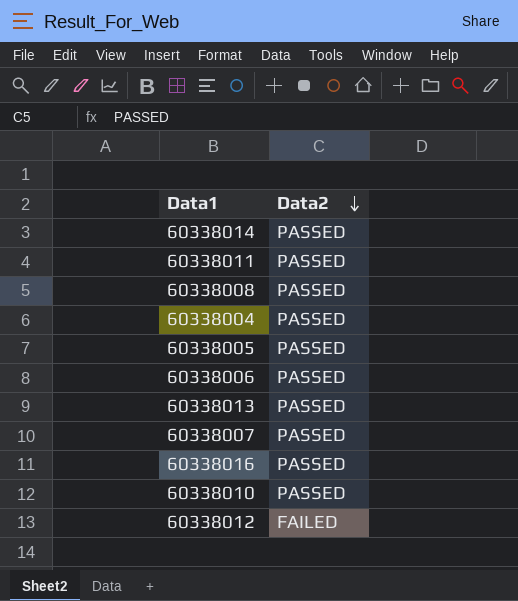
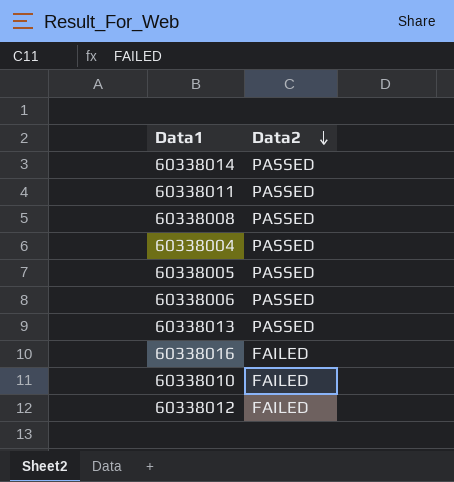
row 60338007: PASSED -> none
60338016 | Data2: PASSED -> FAILED
60338010 | Data2: PASSED -> FAILED

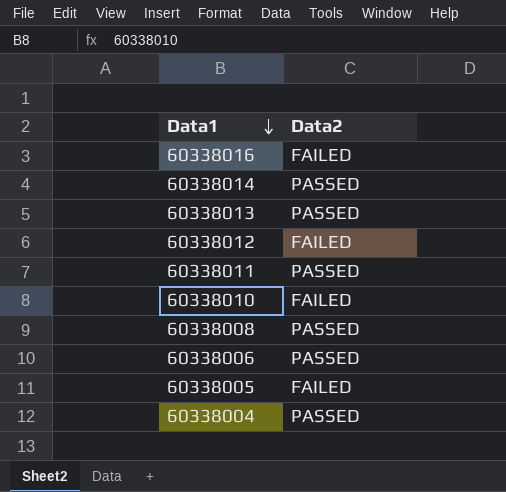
row order: Data2 descending -> Data1 descending
60338005 | Data2: PASSED -> FAILED

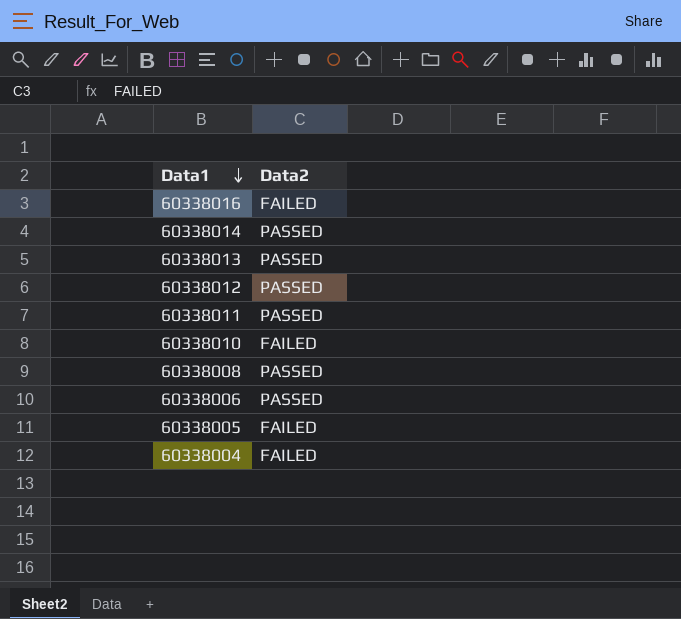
60338012 | Data2: FAILED -> PASSED
60338004 | Data2: PASSED -> FAILED

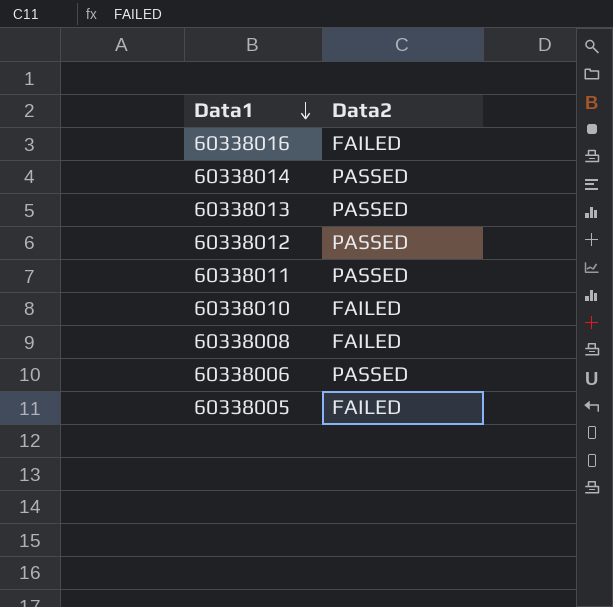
row 60338004: FAILED -> none
60338008 | Data2: PASSED -> FAILED

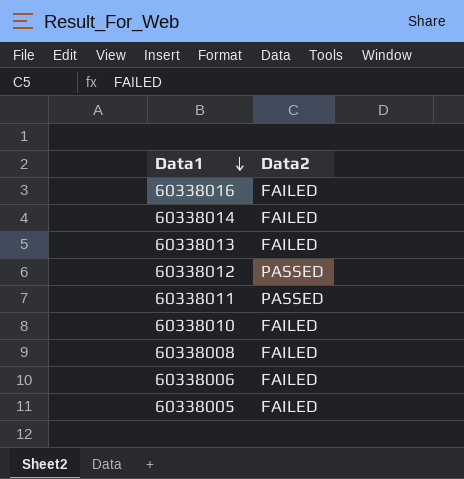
60338014 | Data2: PASSED -> FAILED
60338013 | Data2: PASSED -> FAILED
60338006 | Data2: PASSED -> FAILED

